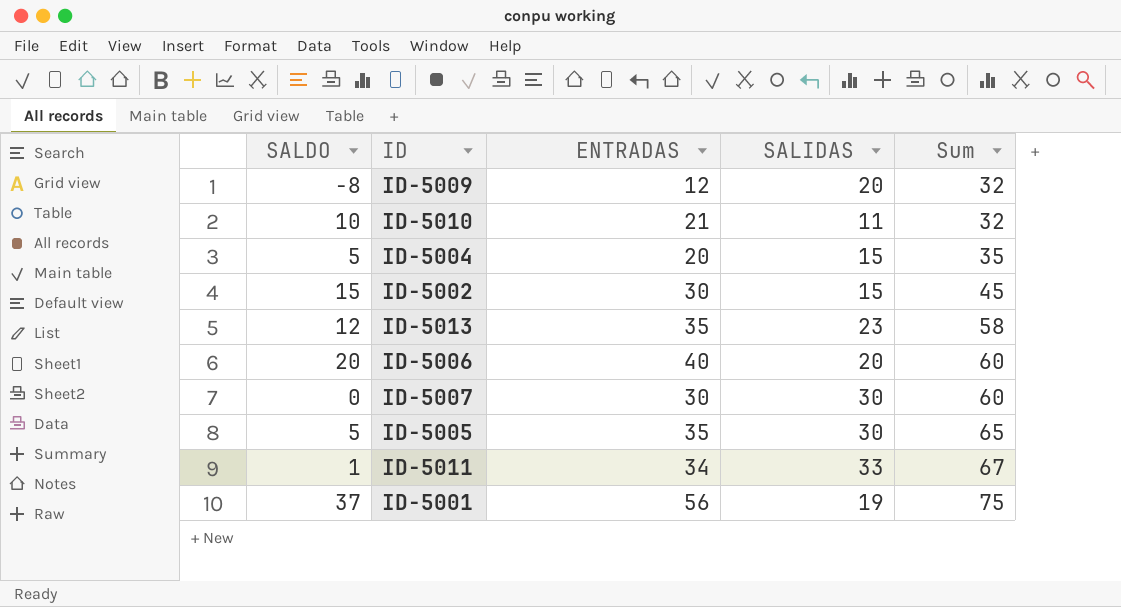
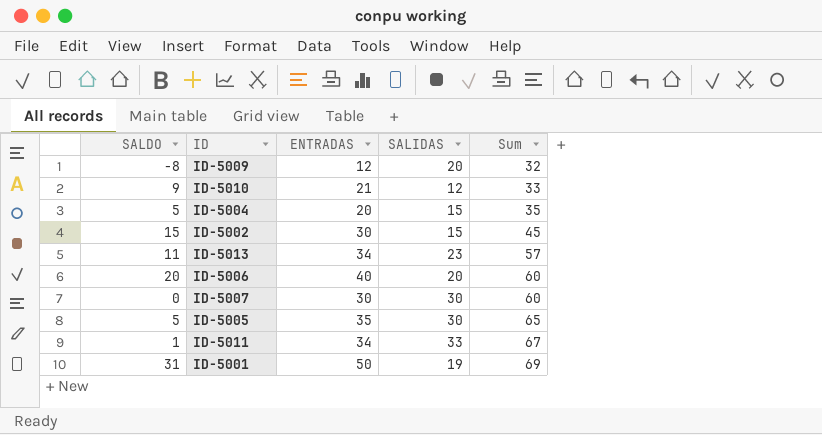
ID-5010 | SALDO: 10 -> 9
ID-5010 | SALIDAS: 11 -> 12
ID-5010 | Sum: 32 -> 33
ID-5013 | SALDO: 12 -> 11
ID-5013 | ENTRADAS: 35 -> 34
ID-5013 | Sum: 58 -> 57
ID-5001 | SALDO: 37 -> 31
ID-5001 | ENTRADAS: 56 -> 50
ID-5001 | Sum: 75 -> 69

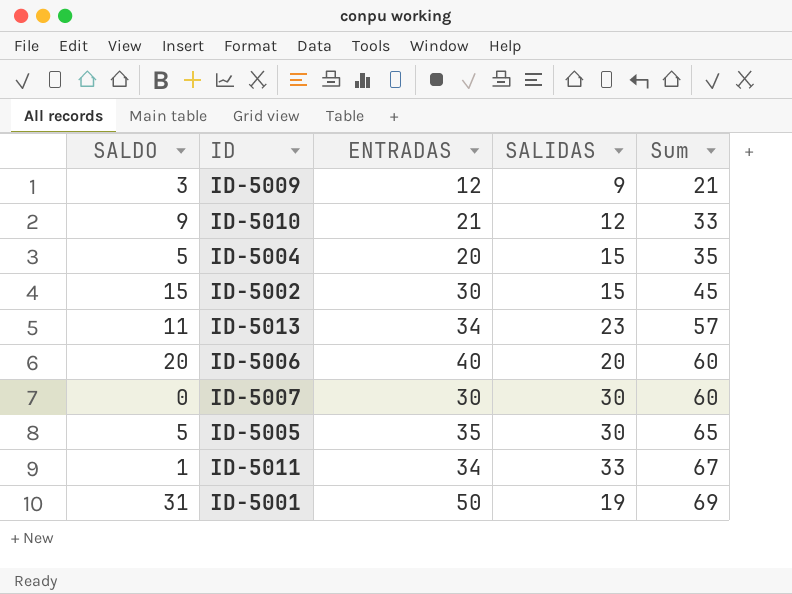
ID-5009 | SALDO: -8 -> 3
ID-5009 | SALIDAS: 20 -> 9
ID-5009 | Sum: 32 -> 21

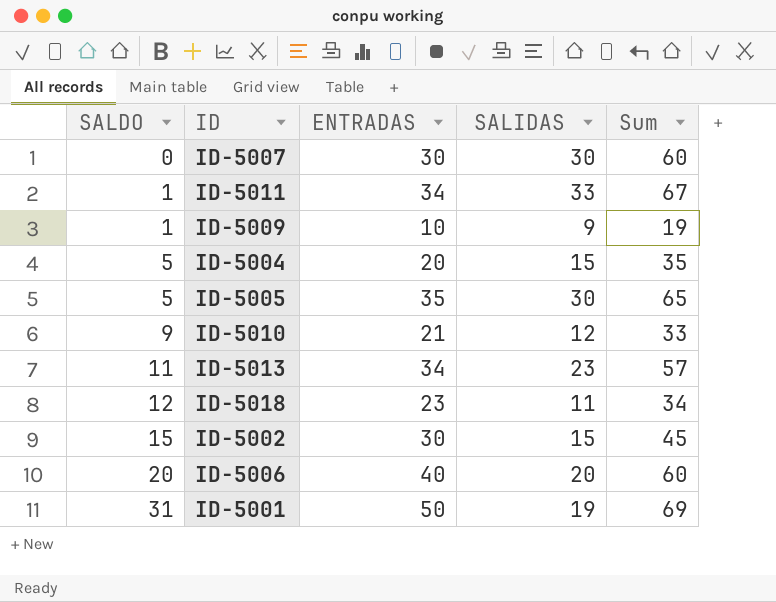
row order: Sum ascending -> SALDO ascending
ID-5009 | SALDO: 3 -> 1
ID-5009 | ENTRADAS: 12 -> 10
ID-5009 | Sum: 21 -> 19
row ID-5018: none -> 12 | 23 | 11 | 34

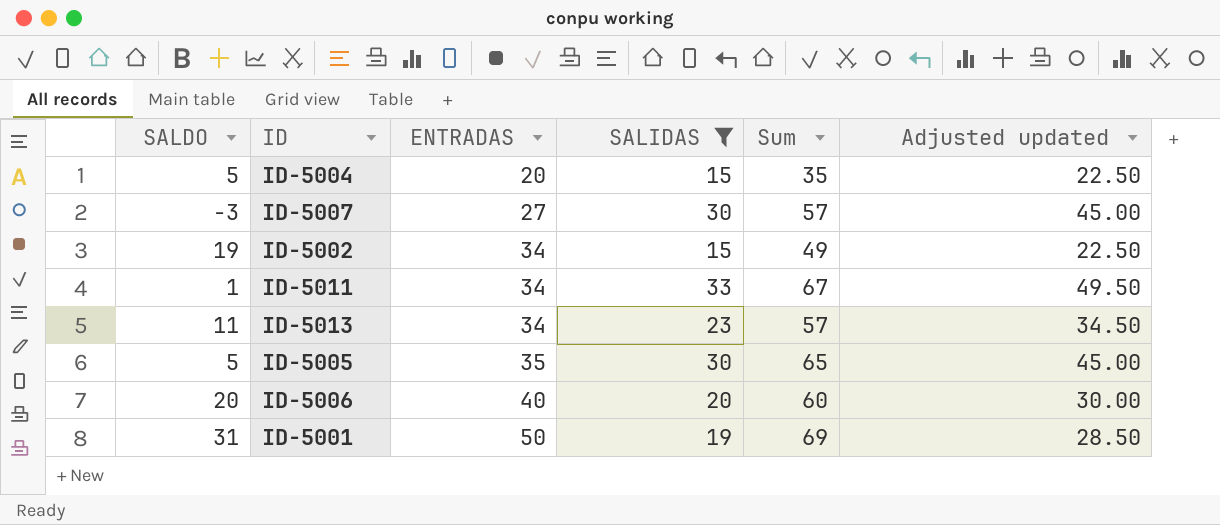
filter: none -> SALIDAS >= 15
row order: SALDO ascending -> ENTRADAS ascending
column Adjusted updated | formula: none -> [SALIDAS] * 1.5
ID-5007 | SALDO: 0 -> -3
ID-5007 | ENTRADAS: 30 -> 27
ID-5007 | Sum: 60 -> 57
ID-5002 | SALDO: 15 -> 19
ID-5002 | ENTRADAS: 30 -> 34
ID-5002 | Sum: 45 -> 49

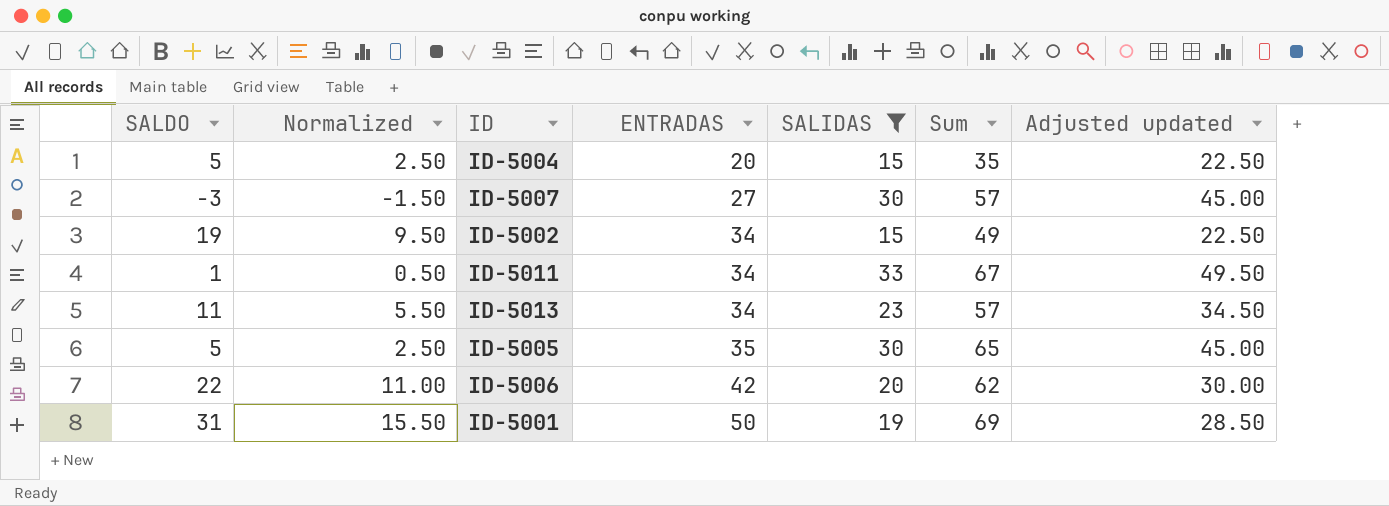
column Normalized | formula: none -> [SALDO] * 0.5
ID-5006 | SALDO: 20 -> 22
ID-5006 | ENTRADAS: 40 -> 42
ID-5006 | Sum: 60 -> 62

